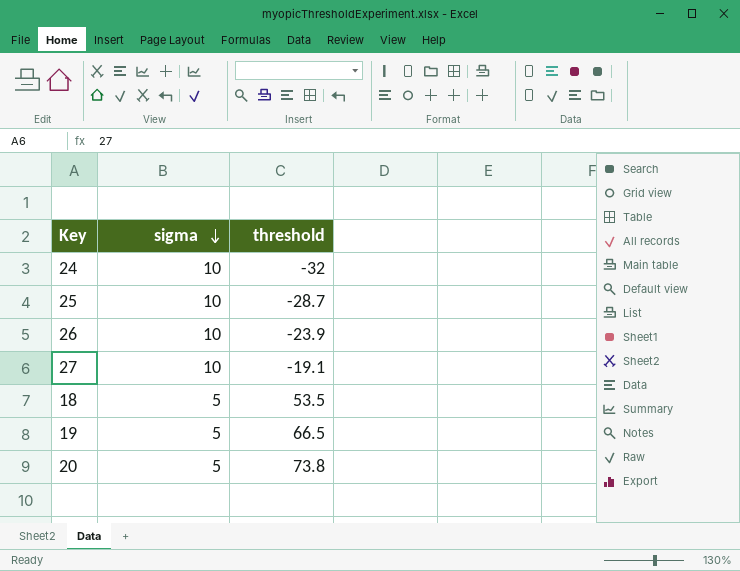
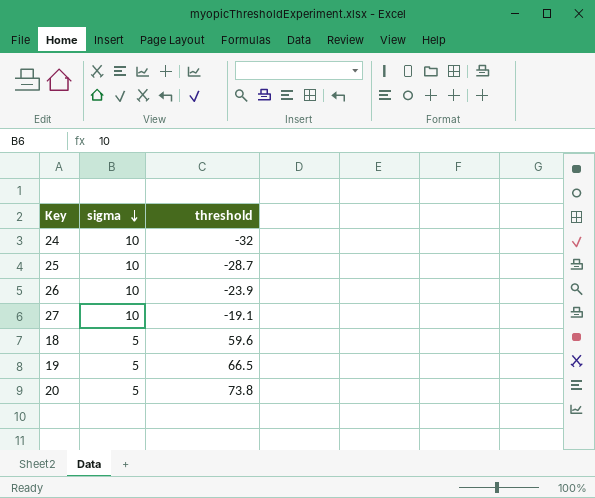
18 | threshold: 53.5 -> 59.6

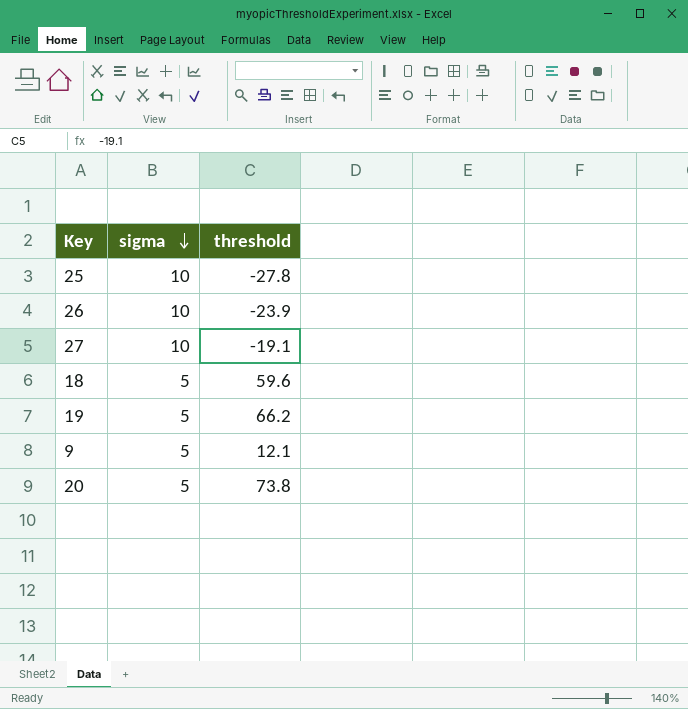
row 24: 10 | -32 -> none
25 | threshold: -28.7 -> -27.8
19 | threshold: 66.5 -> 66.2
row 9: none -> 5 | 12.1

